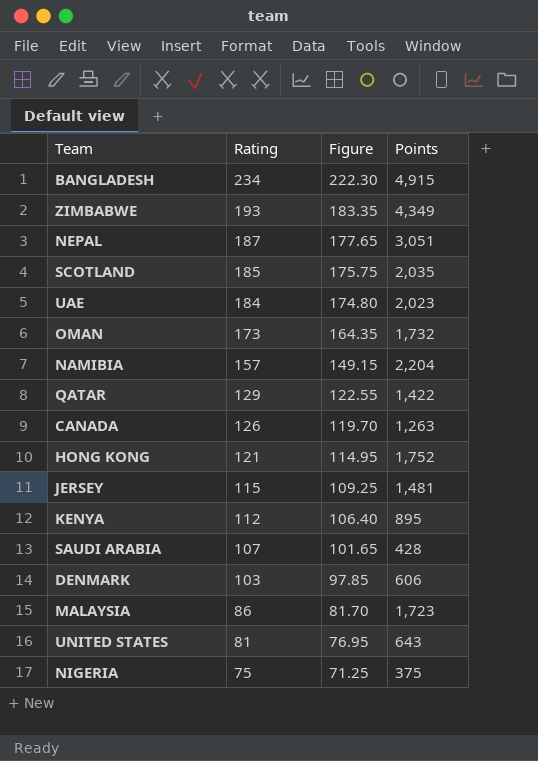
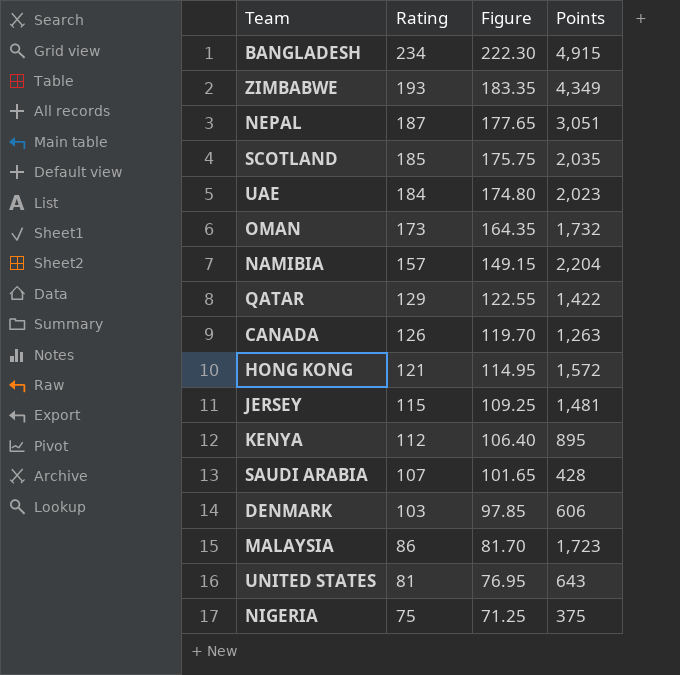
HONG KONG | Points: 1,752 -> 1,572

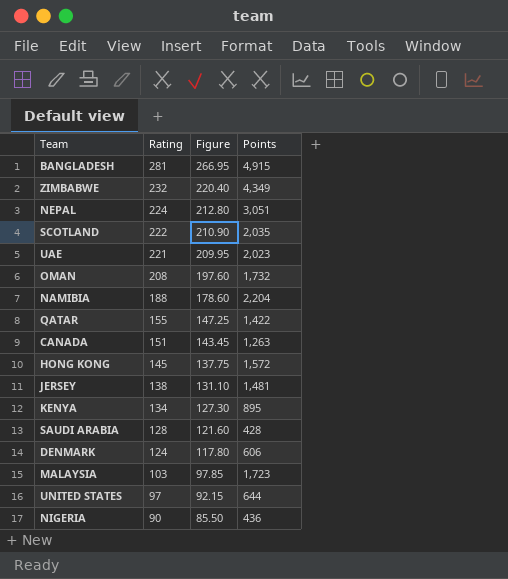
BANGLADESH | Rating: 234 -> 281
BANGLADESH | Figure: 222.30 -> 266.95
ZIMBABWE | Rating: 193 -> 232
ZIMBABWE | Figure: 183.35 -> 220.40
NEPAL | Rating: 187 -> 224
NEPAL | Figure: 177.65 -> 212.80
SCOTLAND | Rating: 185 -> 222
SCOTLAND | Figure: 175.75 -> 210.90
UAE | Rating: 184 -> 221
UAE | Figure: 174.80 -> 209.95
OMAN | Rating: 173 -> 208
OMAN | Figure: 164.35 -> 197.60
NAMIBIA | Rating: 157 -> 188
NAMIBIA | Figure: 149.15 -> 178.60
QATAR | Rating: 129 -> 155
QATAR | Figure: 122.55 -> 147.25
CANADA | Rating: 126 -> 151
CANADA | Figure: 119.70 -> 143.45
HONG KONG | Rating: 121 -> 145
HONG KONG | Figure: 114.95 -> 137.75
JERSEY | Rating: 115 -> 138
JERSEY | Figure: 109.25 -> 131.10
KENYA | Rating: 112 -> 134
KENYA | Figure: 106.40 -> 127.30
SAUDI ARABIA | Rating: 107 -> 128
SAUDI ARABIA | Figure: 101.65 -> 121.60
DENMARK | Rating: 103 -> 124
DENMARK | Figure: 97.85 -> 117.80
MALAYSIA | Rating: 86 -> 103
MALAYSIA | Figure: 81.70 -> 97.85
UNITED STATES | Rating: 81 -> 97
UNITED STATES | Figure: 76.95 -> 92.15
UNITED STATES | Points: 643 -> 644
NIGERIA | Rating: 75 -> 90
NIGERIA | Figure: 71.25 -> 85.50
NIGERIA | Points: 375 -> 436

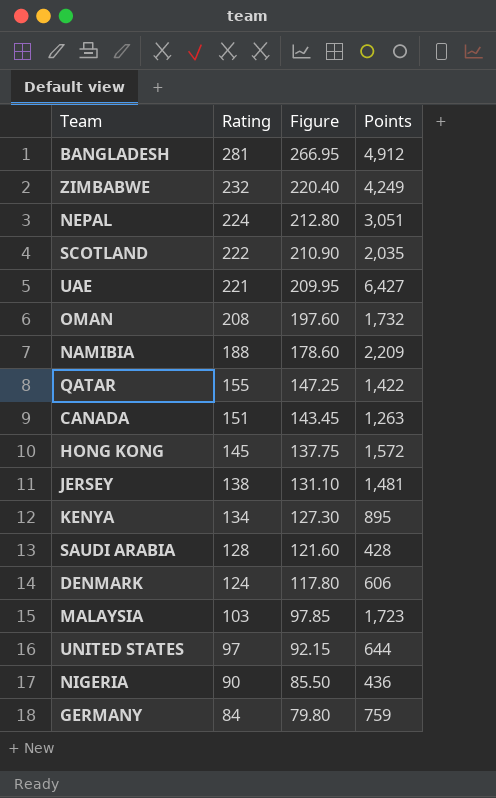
BANGLADESH | Points: 4,915 -> 4,912
ZIMBABWE | Points: 4,349 -> 4,249
UAE | Points: 2,023 -> 6,427
NAMIBIA | Points: 2,204 -> 2,209
row GERMANY: none -> 84 | 79.80 | 759

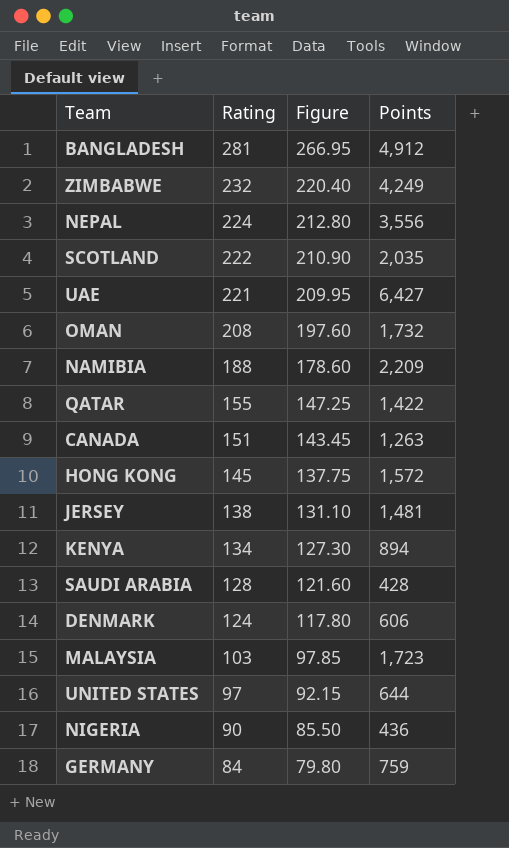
NEPAL | Points: 3,051 -> 3,556
KENYA | Points: 895 -> 894

